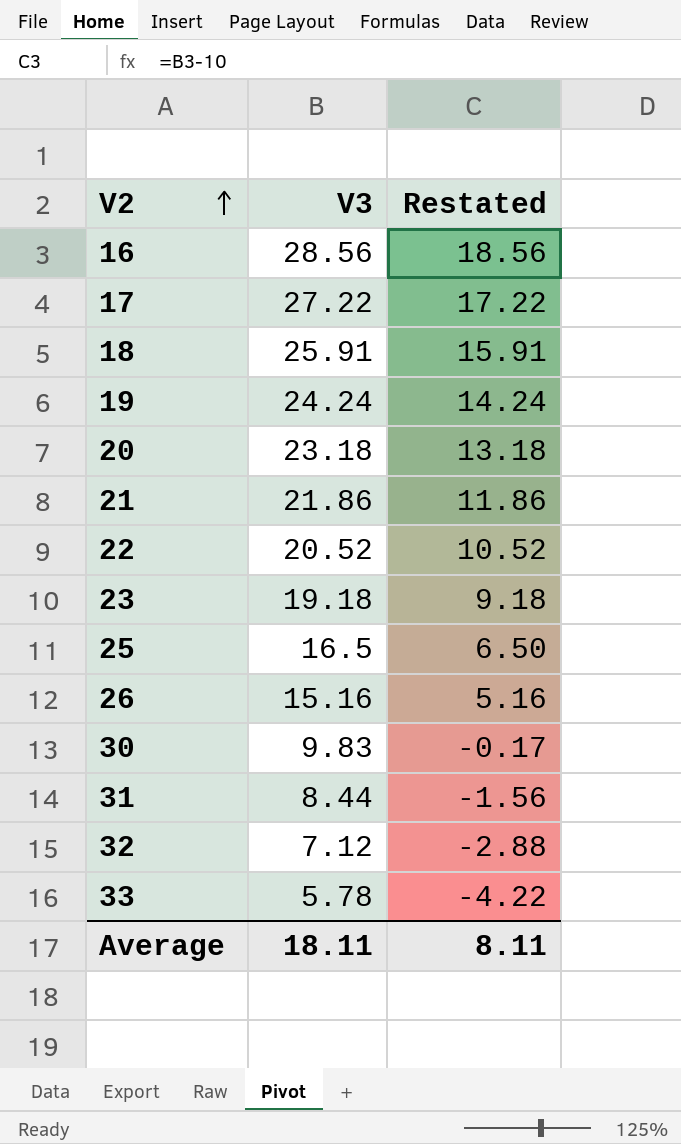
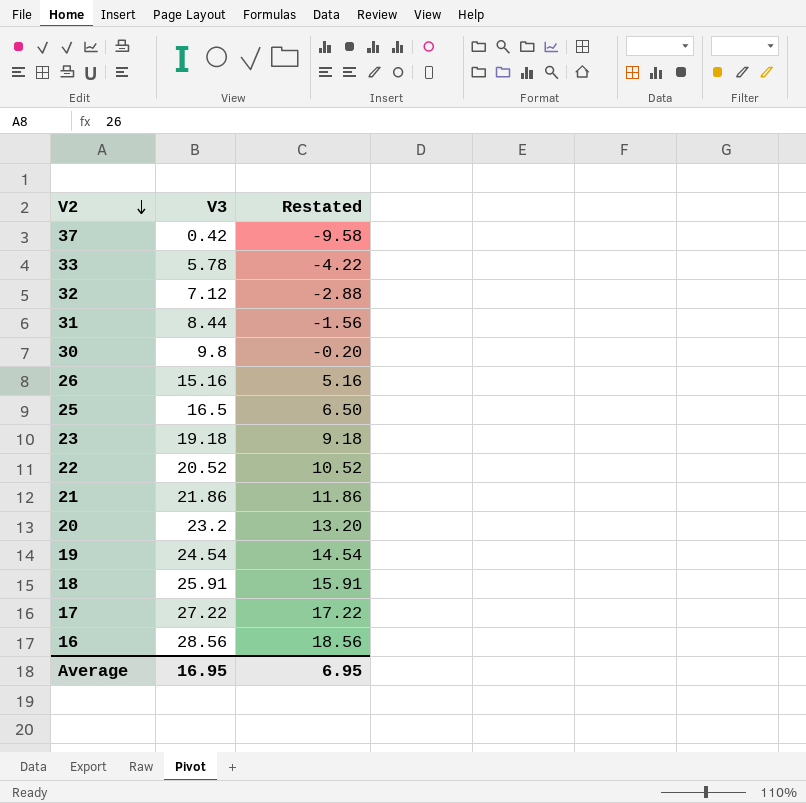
row order: V2 ascending -> V2 descending
row 37: none -> 0.42 | -9.58
30 | V3: 9.83 -> 9.8
30 | Restated: -0.17 -> -0.20
20 | V3: 23.18 -> 23.2
20 | Restated: 13.18 -> 13.20
19 | V3: 24.24 -> 24.54
19 | Restated: 14.24 -> 14.54
Average | V3: 18.11 -> 16.95
Average | Restated: 8.11 -> 6.95

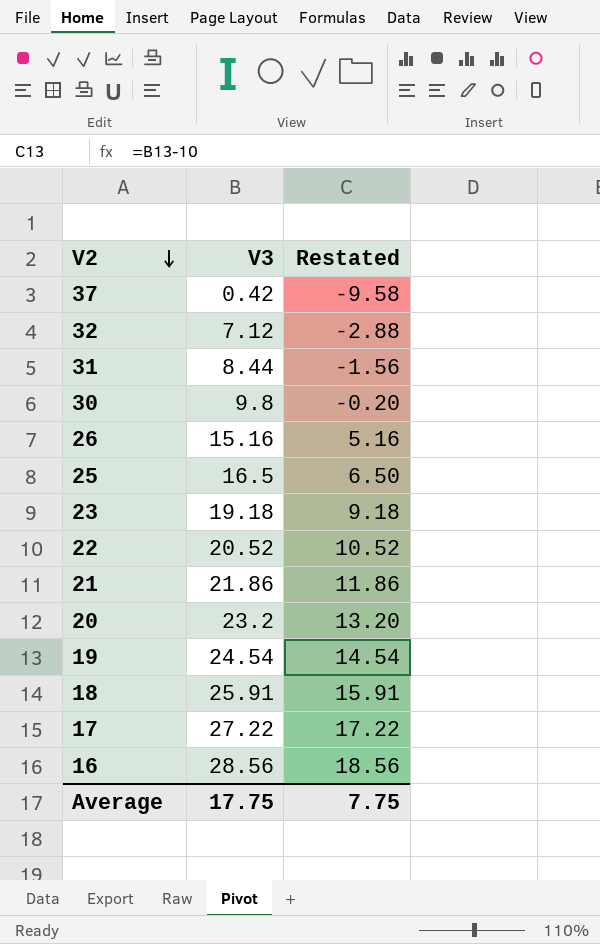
row 33: 5.78 | -4.22 -> none
Average | V3: 16.95 -> 17.75
Average | Restated: 6.95 -> 7.75

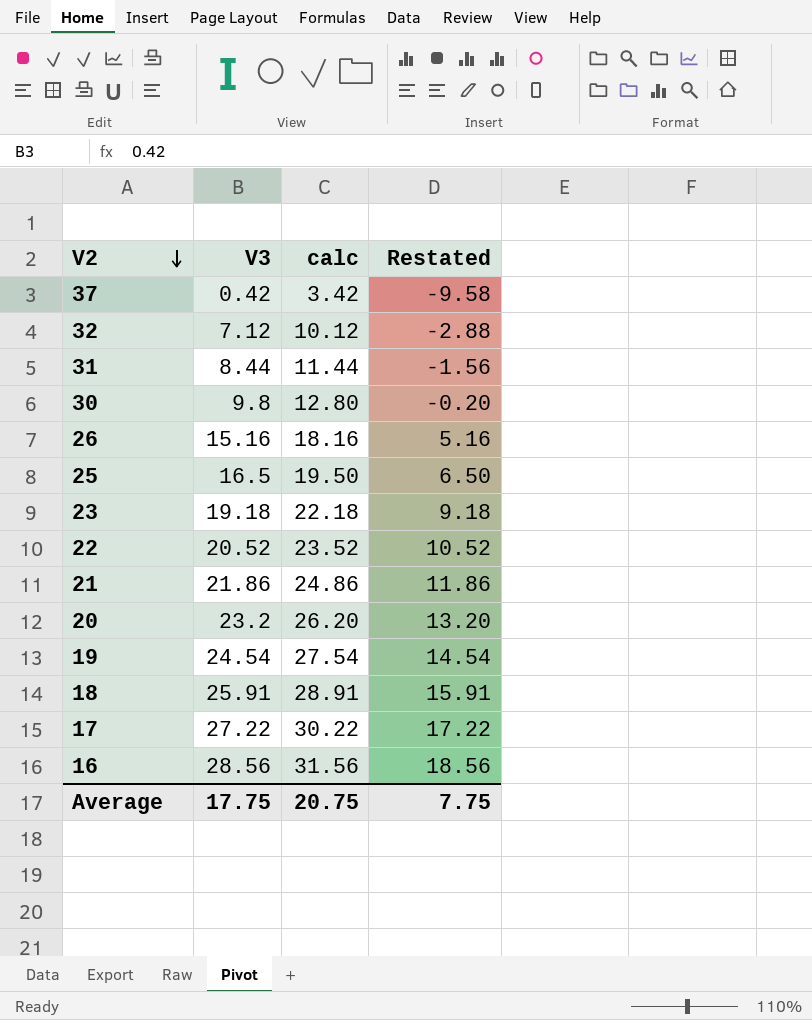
column calc | formula: none -> [V3] + 3

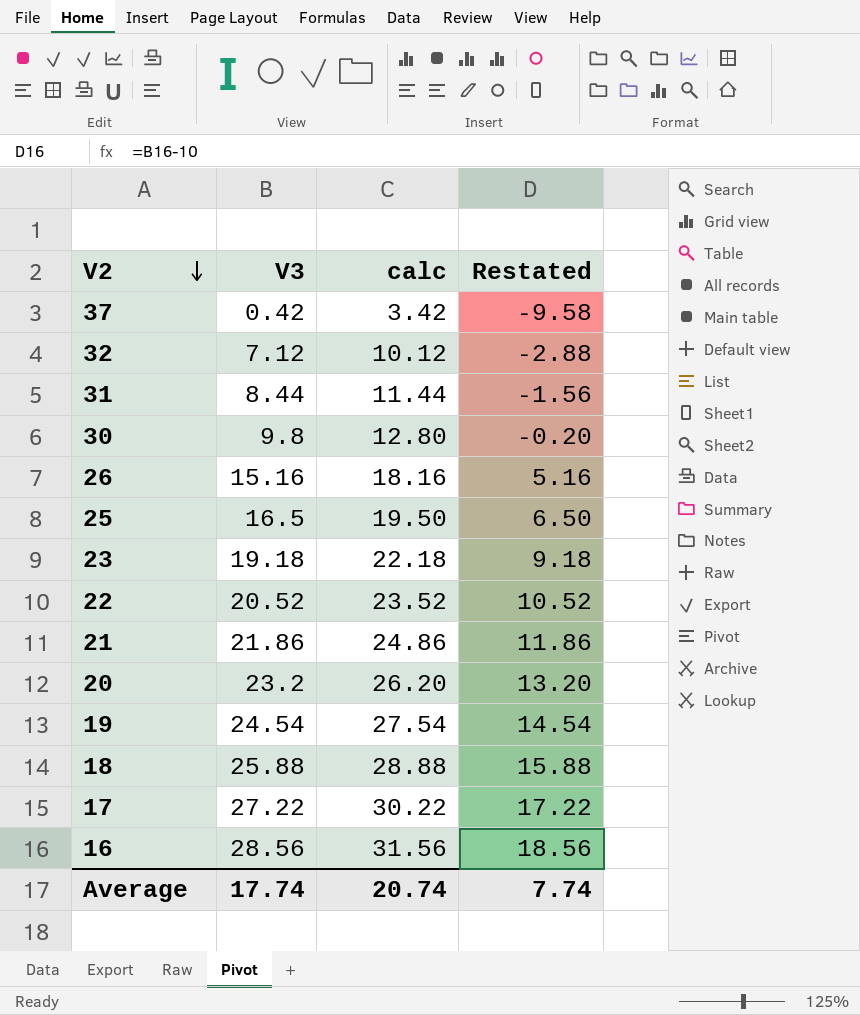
18 | V3: 25.91 -> 25.88
18 | calc: 28.91 -> 28.88
18 | Restated: 15.91 -> 15.88
Average | V3: 17.75 -> 17.74
Average | calc: 20.75 -> 20.74
Average | Restated: 7.75 -> 7.74

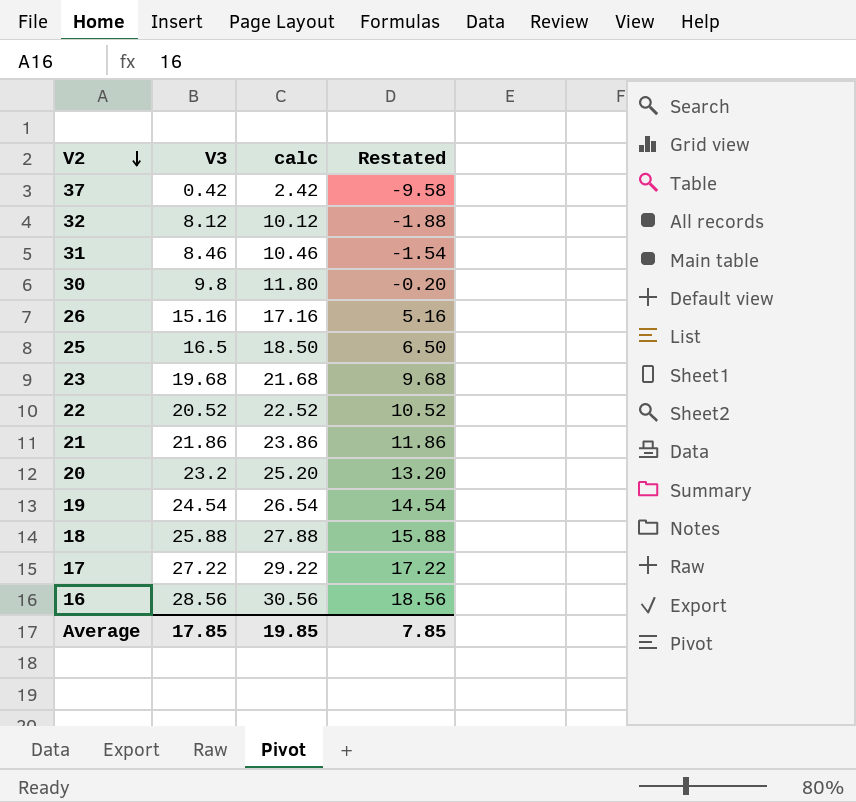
column calc | formula: [V3] + 3 -> [V3] + 2
32 | V3: 7.12 -> 8.12
32 | Restated: -2.88 -> -1.88
31 | V3: 8.44 -> 8.46
31 | Restated: -1.56 -> -1.54
23 | V3: 19.18 -> 19.68
23 | Restated: 9.18 -> 9.68
Average | V3: 17.74 -> 17.85
Average | calc: 20.74 -> 19.85
Average | Restated: 7.74 -> 7.85

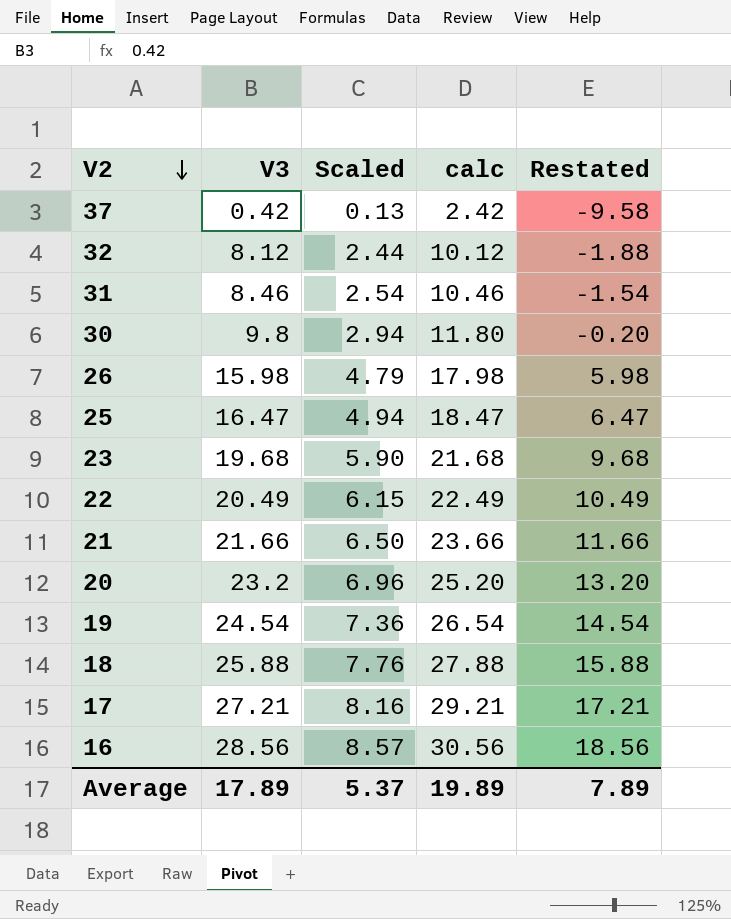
column Scaled | formula: none -> [V3] * 0.3
26 | V3: 15.16 -> 15.98
26 | calc: 17.16 -> 17.98
26 | Restated: 5.16 -> 5.98
25 | V3: 16.5 -> 16.47
25 | calc: 18.50 -> 18.47
25 | Restated: 6.50 -> 6.47
22 | V3: 20.52 -> 20.49
22 | calc: 22.52 -> 22.49
22 | Restated: 10.52 -> 10.49
21 | V3: 21.86 -> 21.66
21 | calc: 23.86 -> 23.66
21 | Restated: 11.86 -> 11.66
17 | V3: 27.22 -> 27.21
17 | calc: 29.22 -> 29.21
17 | Restated: 17.22 -> 17.21
Average | V3: 17.85 -> 17.89
Average | calc: 19.85 -> 19.89
Average | Restated: 7.85 -> 7.89

